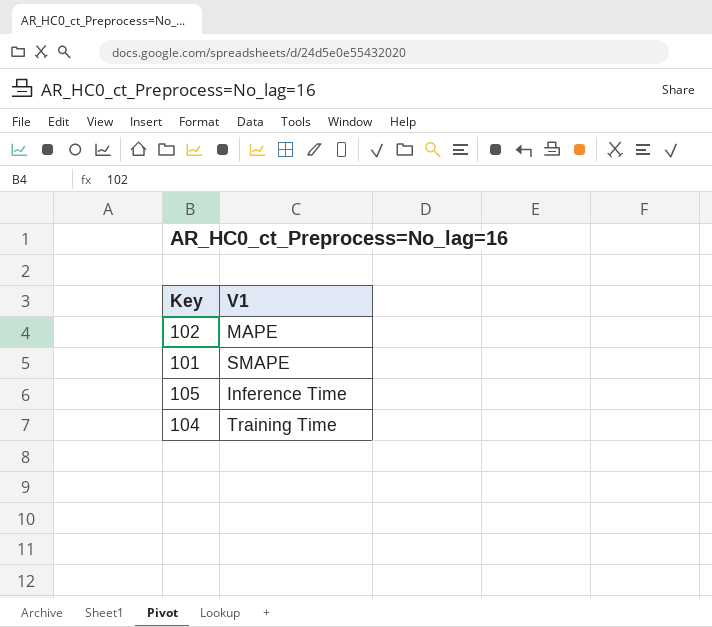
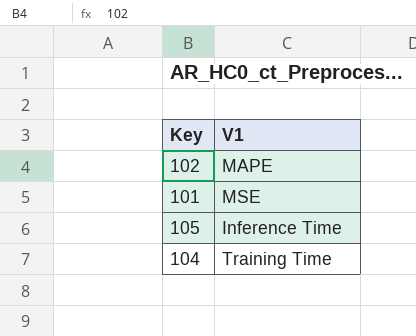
101 | V1: SMAPE -> MSE

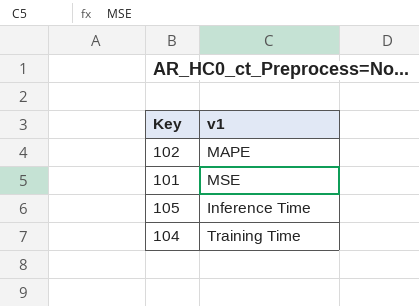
column name: V1 -> v1

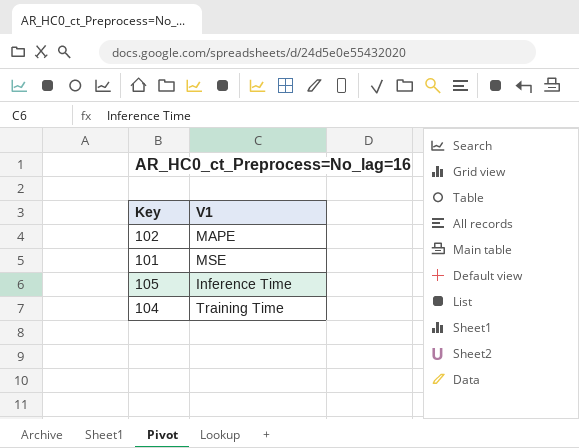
column name: v1 -> V1

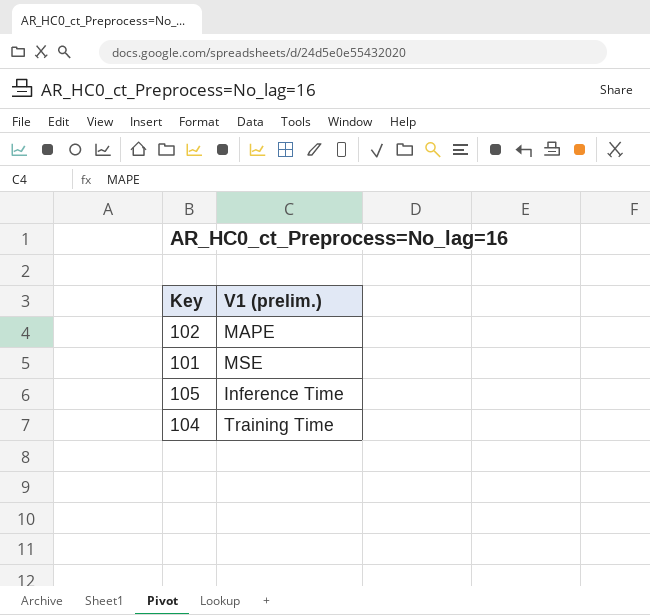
column name: V1 -> V1 (prelim.)

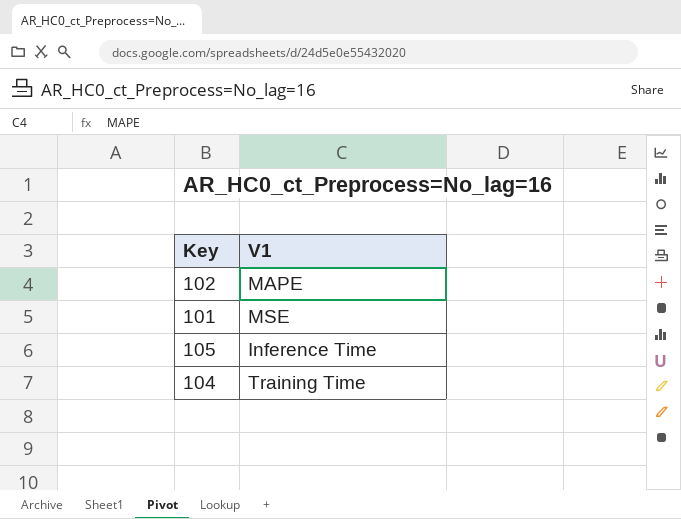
column name: V1 (prelim.) -> V1

